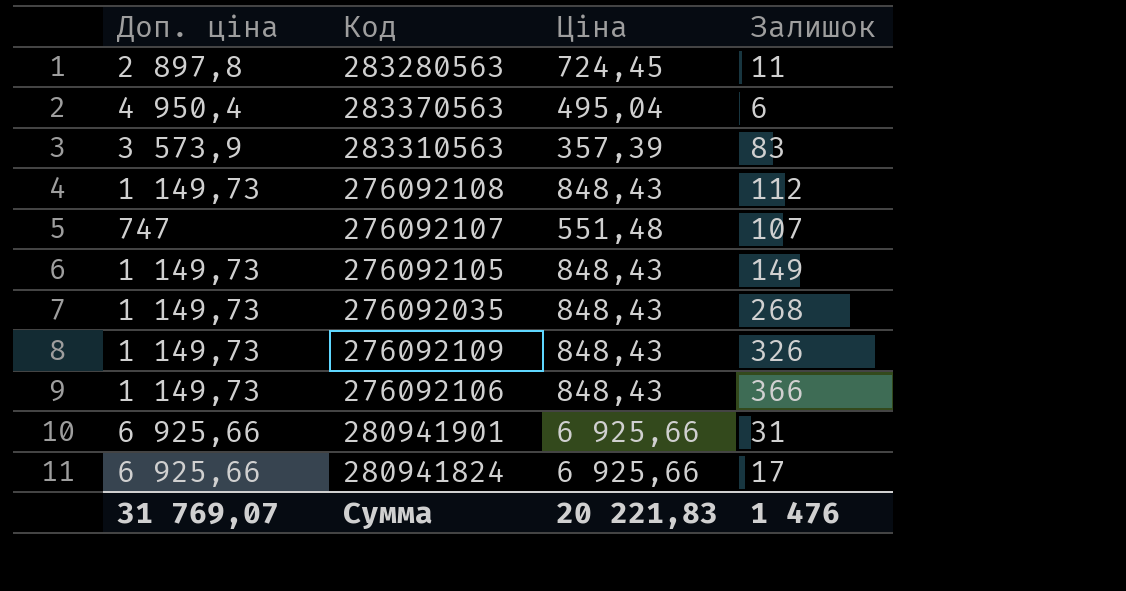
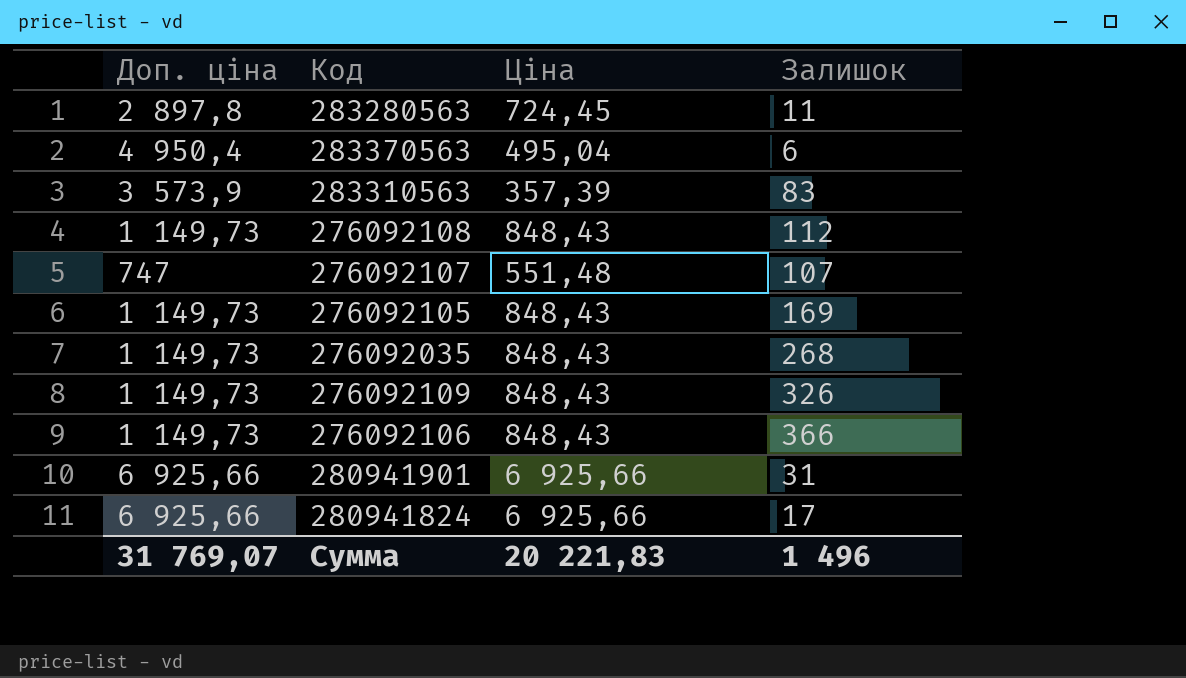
276092105 | Залишок: 149 -> 169
Сумма | Залишок: 1 476 -> 1 496

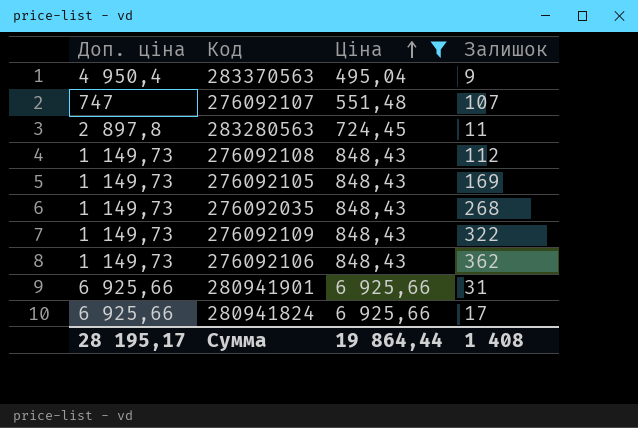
filter: none -> Ціна != 357,39
row order: none -> Ціна ascending
283370563 | Залишок: 6 -> 9
276092109 | Залишок: 326 -> 322
276092106 | Залишок: 366 -> 362
Сумма | Доп. ціна: 31 769,07 -> 28 195,17
Сумма | Ціна: 20 221,83 -> 19 864,44
Сумма | Залишок: 1 496 -> 1 408

